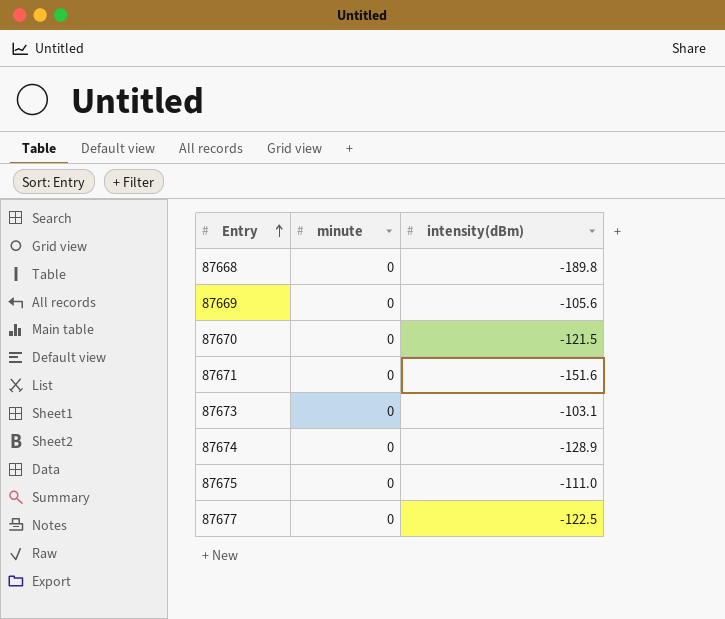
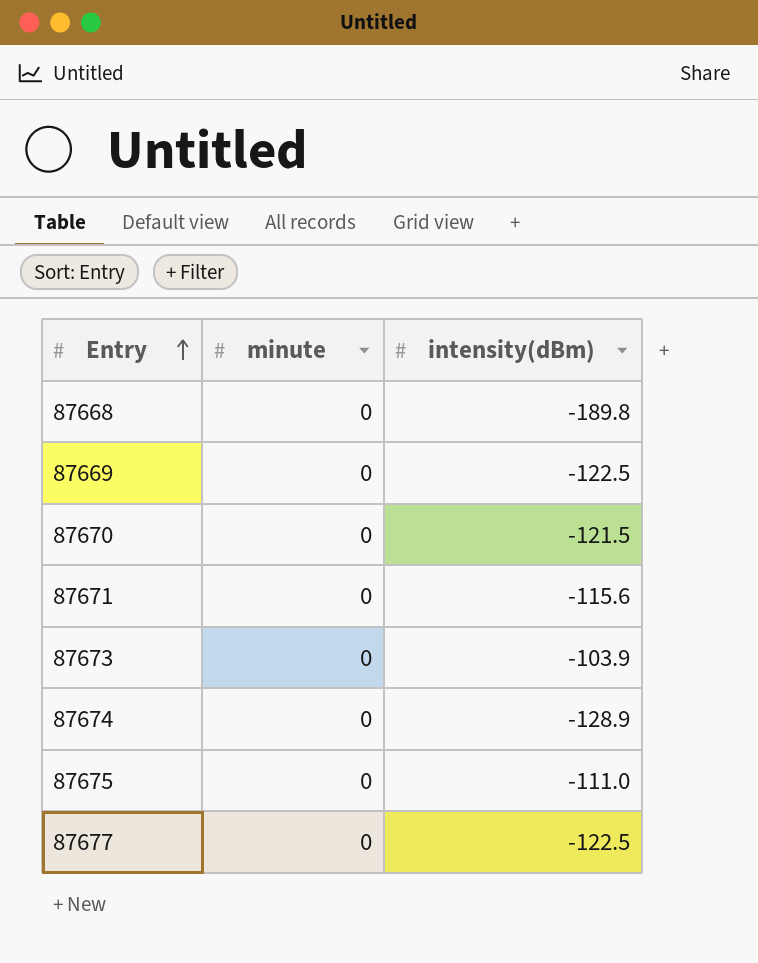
87669 | intensity(dBm): -105.6 -> -122.5
87671 | intensity(dBm): -151.6 -> -115.6
87673 | intensity(dBm): -103.1 -> -103.9

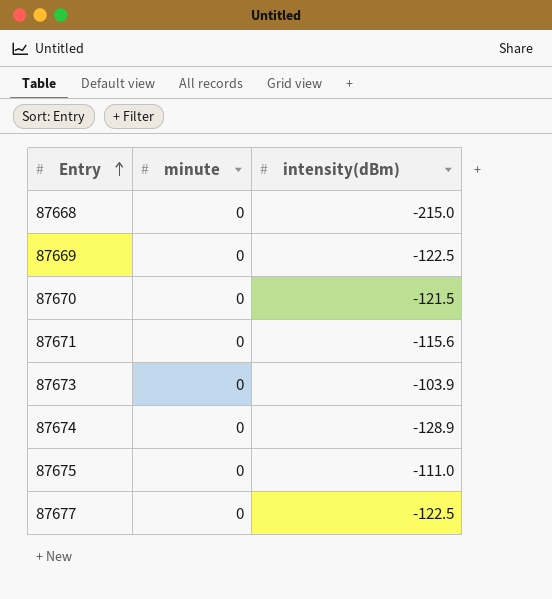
87668 | intensity(dBm): -189.8 -> -215.0

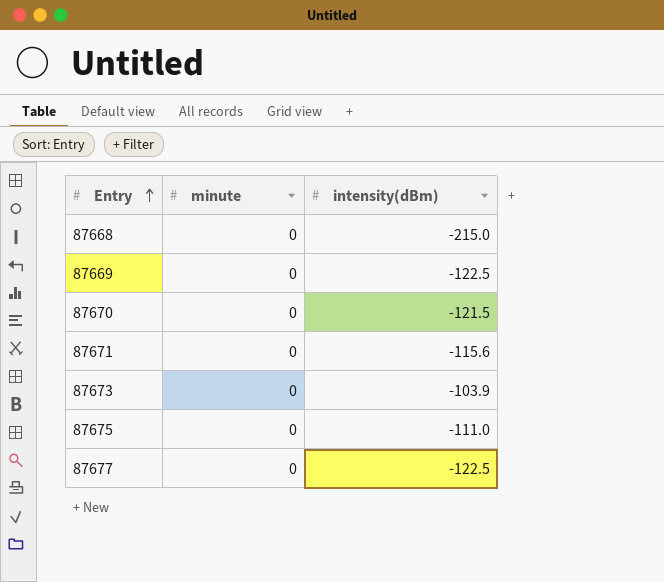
row 87674: 0 | -128.9 -> none

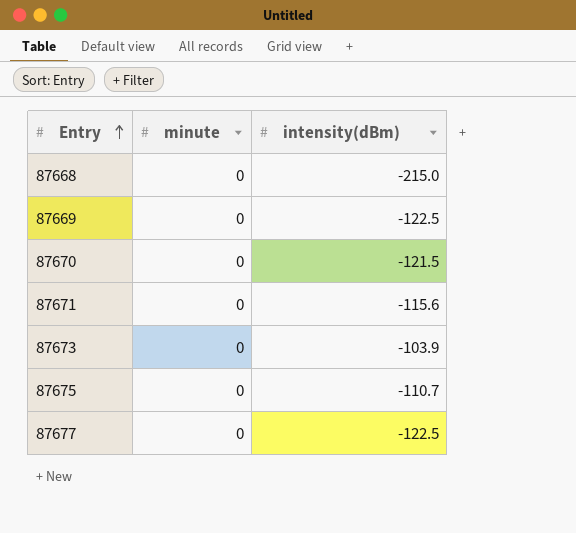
87675 | intensity(dBm): -111.0 -> -110.7

